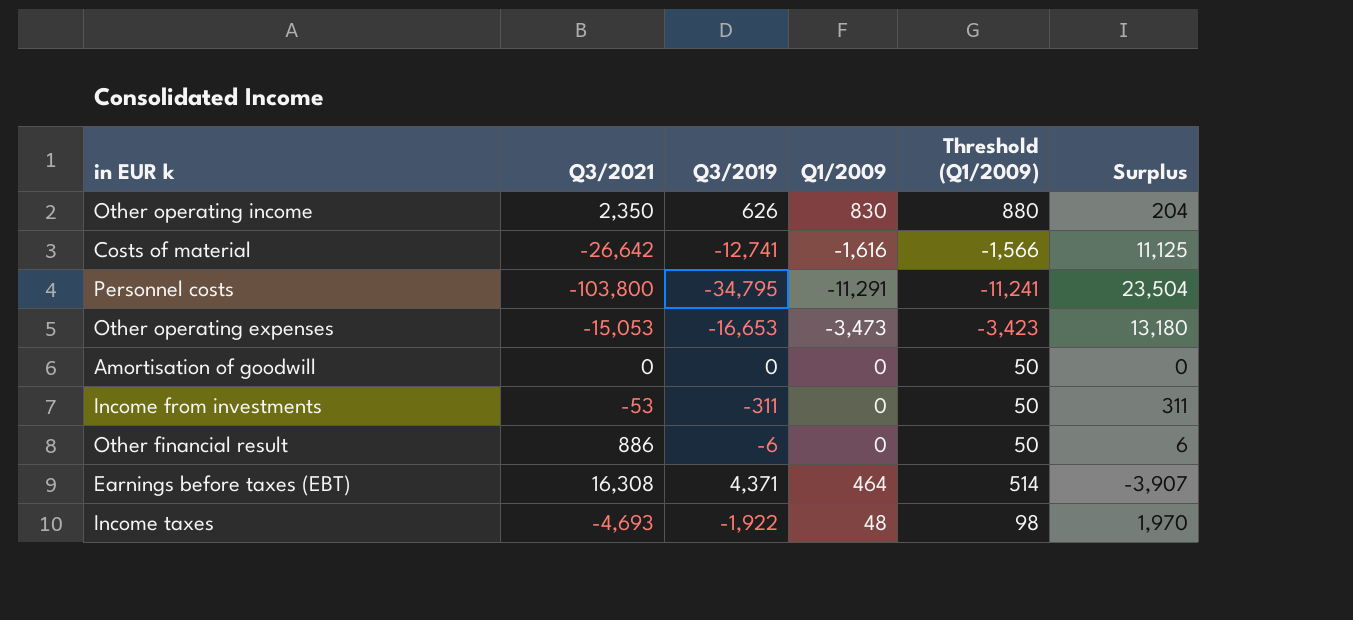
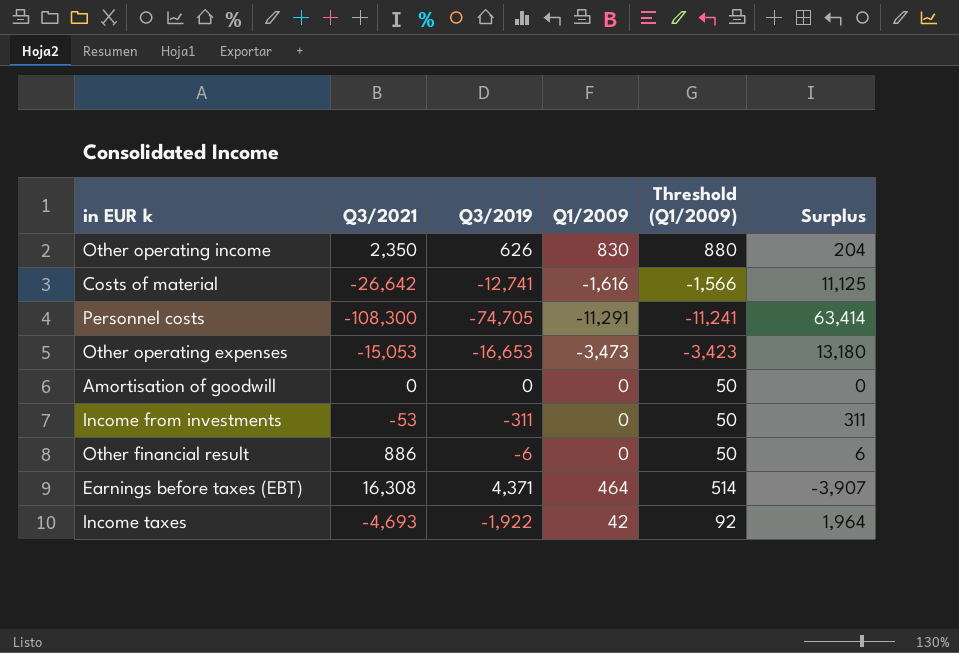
Personnel costs | Q3/2021: -103,800 -> -108,300
Personnel costs | Q3/2019: -34,795 -> -74,705
Personnel costs | Surplus: 23,504 -> 63,414
Income taxes | Q1/2009: 48 -> 42
Income taxes | Threshold (Q1/2009): 98 -> 92
Income taxes | Surplus: 1,970 -> 1,964

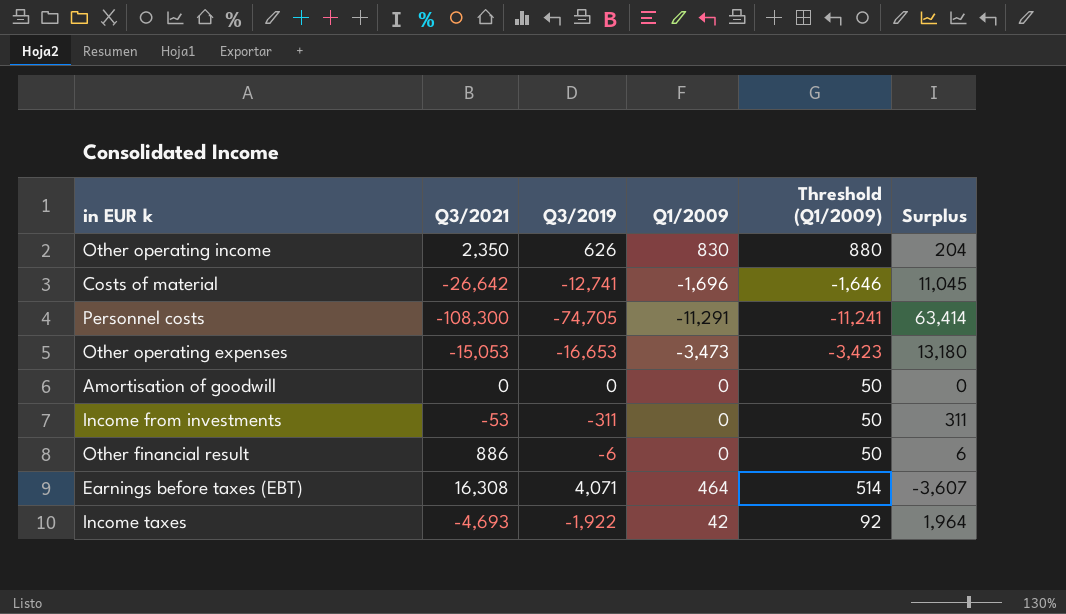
Costs of material | Q1/2009: -1,616 -> -1,696
Costs of material | Threshold (Q1/2009): -1,566 -> -1,646
Costs of material | Surplus: 11,125 -> 11,045
Earnings before taxes (EBT) | Q3/2019: 4,371 -> 4,071
Earnings before taxes (EBT) | Surplus: -3,907 -> -3,607

